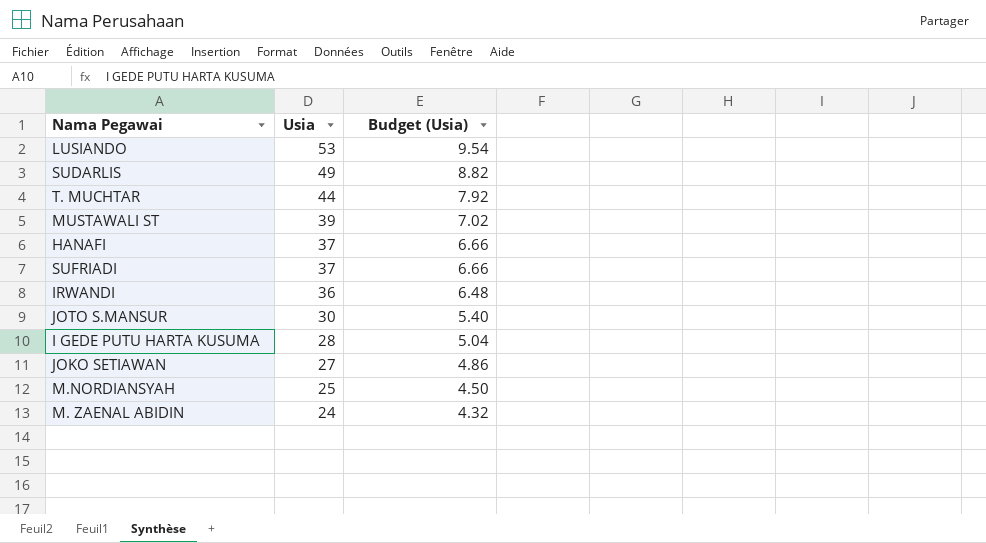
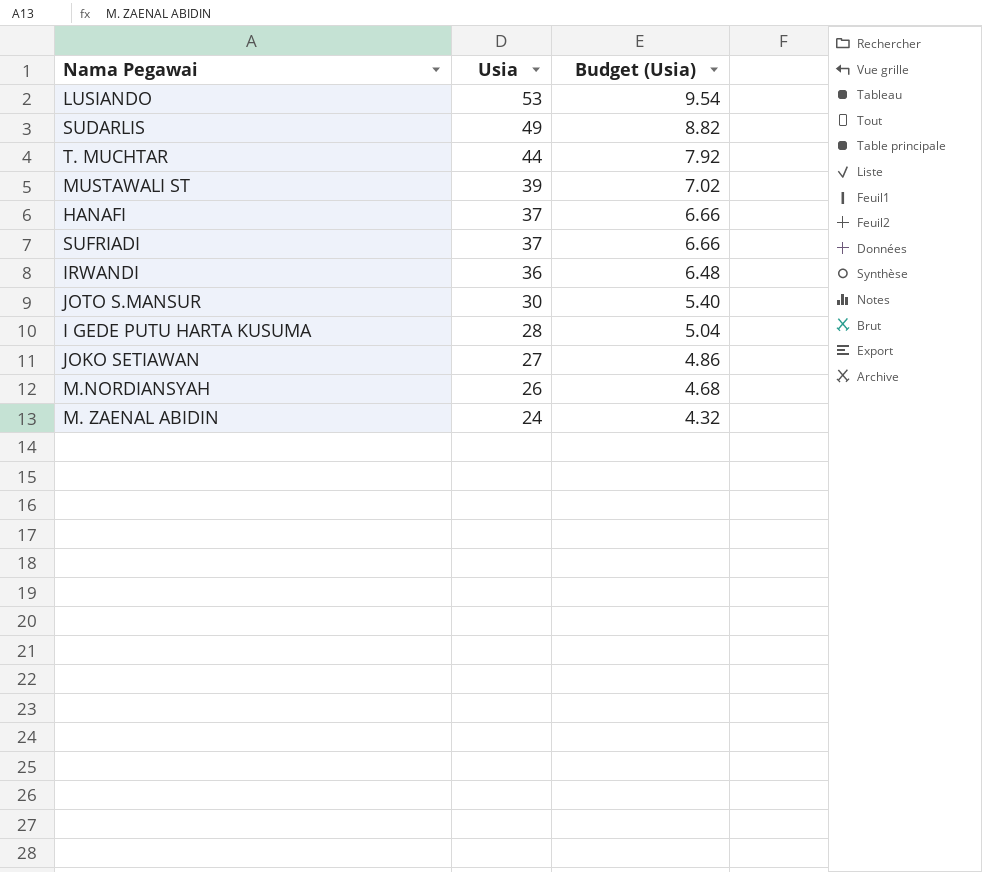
M.NORDIANSYAH | Usia: 25 -> 26
M.NORDIANSYAH | Budget (Usia): 4.50 -> 4.68

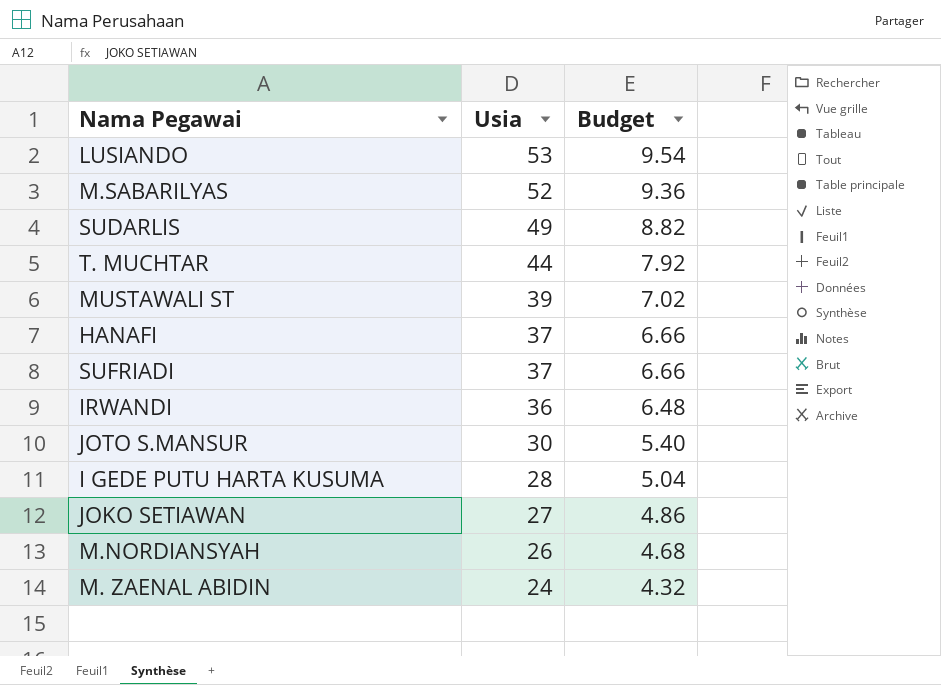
column name: Budget (Usia) -> Budget
row M.SABARILYAS: none -> 52 | 9.36

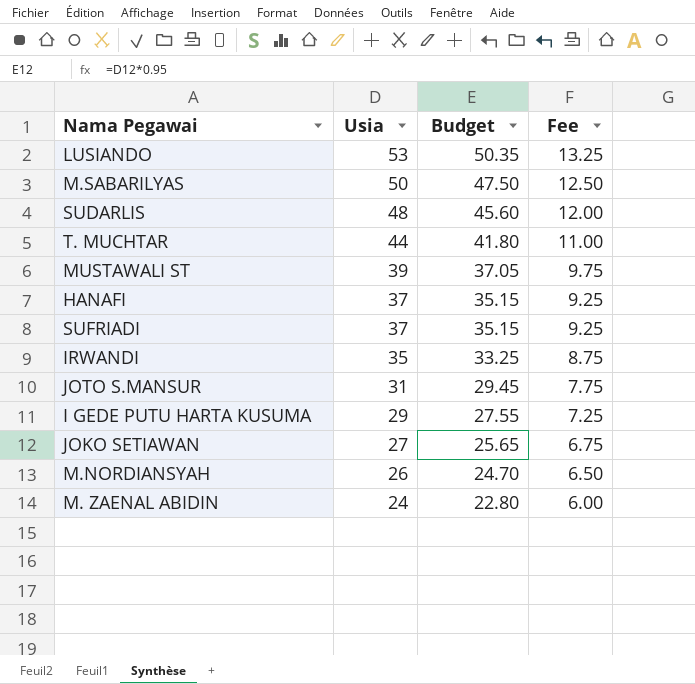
column Budget | formula: [Usia] * 0.18 -> [Usia] * 0.95
column Fee | formula: none -> [Usia] * 0.25
M.SABARILYAS | Usia: 52 -> 50
SUDARLIS | Usia: 49 -> 48
IRWANDI | Usia: 36 -> 35
JOTO S.MANSUR | Usia: 30 -> 31
I GEDE PUTU HARTA KUSUMA | Usia: 28 -> 29

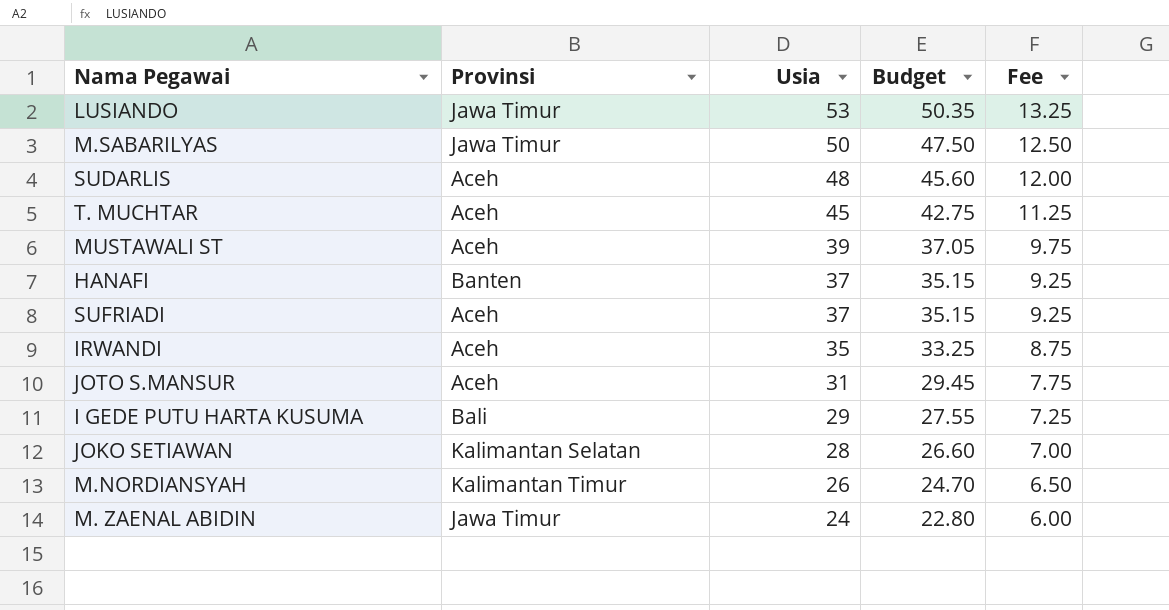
column Provinsi | position: none -> 2
T. MUCHTAR | Usia: 44 -> 45
T. MUCHTAR | Budget: 41.80 -> 42.75
T. MUCHTAR | Fee: 11.00 -> 11.25
JOKO SETIAWAN | Usia: 27 -> 28
JOKO SETIAWAN | Budget: 25.65 -> 26.60
JOKO SETIAWAN | Fee: 6.75 -> 7.00

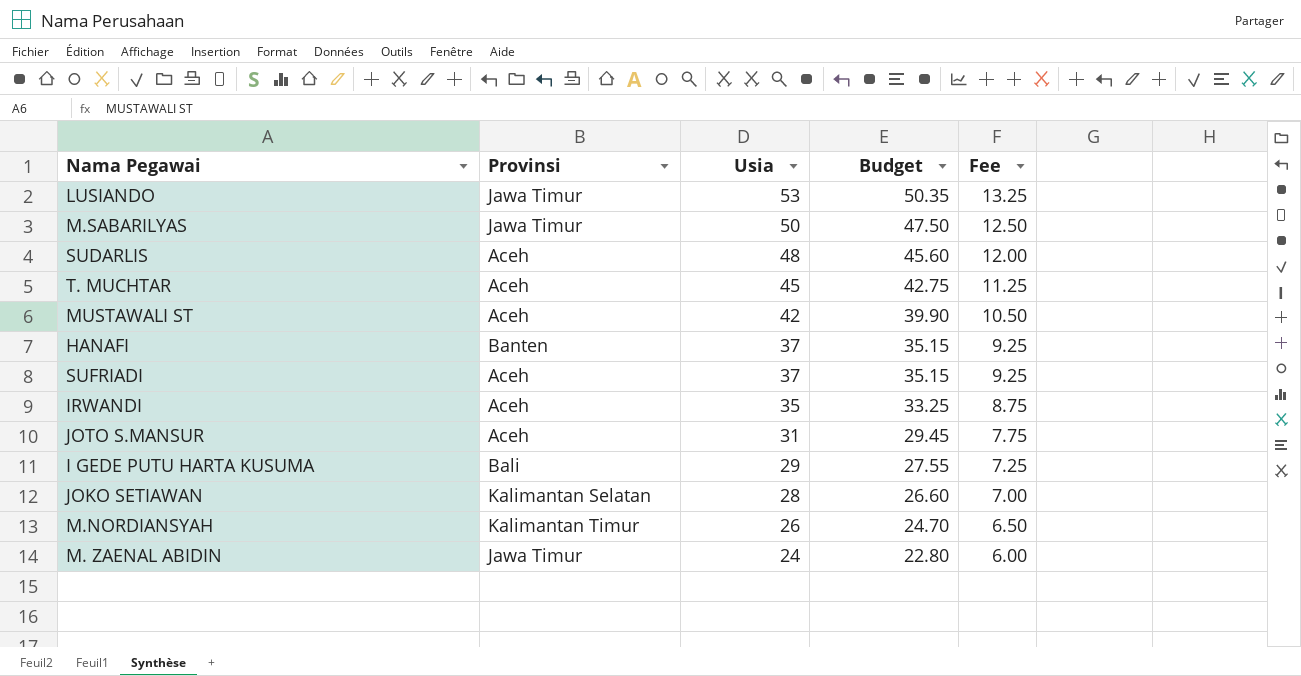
MUSTAWALI ST | Usia: 39 -> 42
MUSTAWALI ST | Budget: 37.05 -> 39.90
MUSTAWALI ST | Fee: 9.75 -> 10.50

